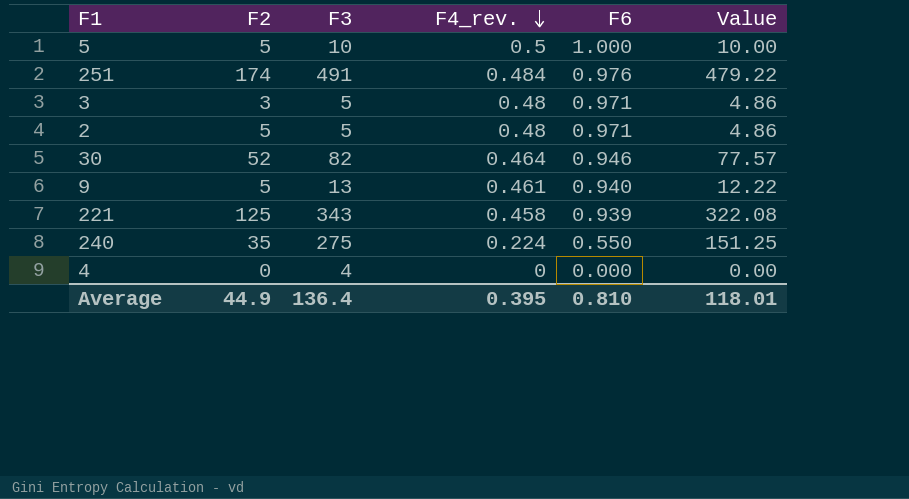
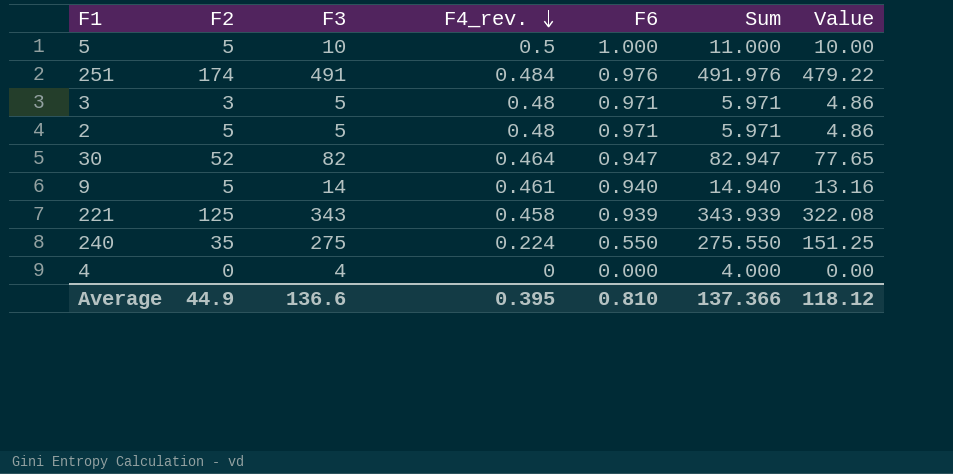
column Sum | formula: none -> [F3] + [F6]
30 | F6: 0.946 -> 0.947
30 | Value: 77.57 -> 77.65
9 | F3: 13 -> 14
9 | Value: 12.22 -> 13.16
Average | F3: 136.4 -> 136.6
Average | Value: 118.01 -> 118.12

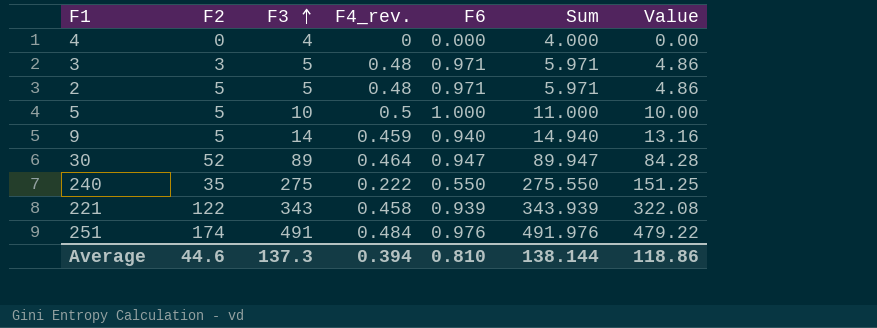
row order: F4_rev. descending -> F3 ascending
9 | F4_rev.: 0.461 -> 0.459
30 | F3: 82 -> 89
30 | Sum: 82.947 -> 89.947
30 | Value: 77.65 -> 84.28
240 | F4_rev.: 0.224 -> 0.222
221 | F2: 125 -> 122
Average | F2: 44.9 -> 44.6
Average | F3: 136.6 -> 137.3
Average | F4_rev.: 0.395 -> 0.394
Average | Sum: 137.366 -> 138.144
Average | Value: 118.12 -> 118.86

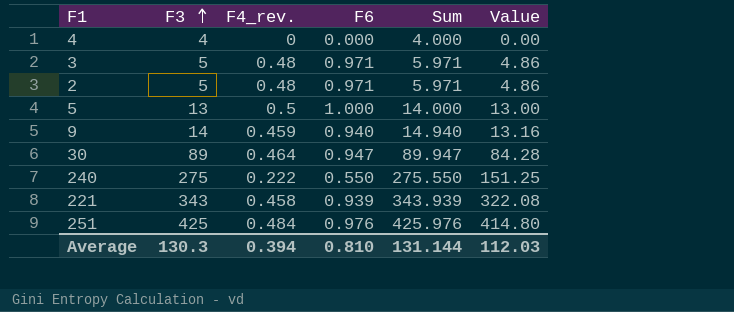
column F2 | position: 2 -> none
5 | F3: 10 -> 13
5 | Sum: 11.000 -> 14.000
5 | Value: 10.00 -> 13.00
251 | F3: 491 -> 425
251 | Sum: 491.976 -> 425.976
251 | Value: 479.22 -> 414.80
Average | F3: 137.3 -> 130.3
Average | Sum: 138.144 -> 131.144
Average | Value: 118.86 -> 112.03

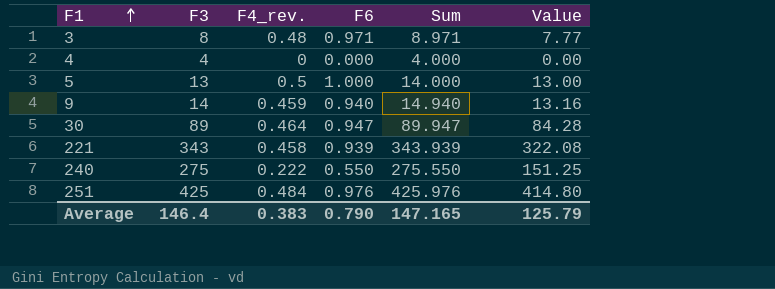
row order: F3 ascending -> F1 ascending
row 2: 5 | 0.48 | 0.971 | 5.971 | 4.86 -> none
3 | F3: 5 -> 8
3 | Sum: 5.971 -> 8.971
3 | Value: 4.86 -> 7.77
Average | F3: 130.3 -> 146.4
Average | F4_rev.: 0.394 -> 0.383
Average | F6: 0.810 -> 0.790
Average | Sum: 131.144 -> 147.165
Average | Value: 112.03 -> 125.79

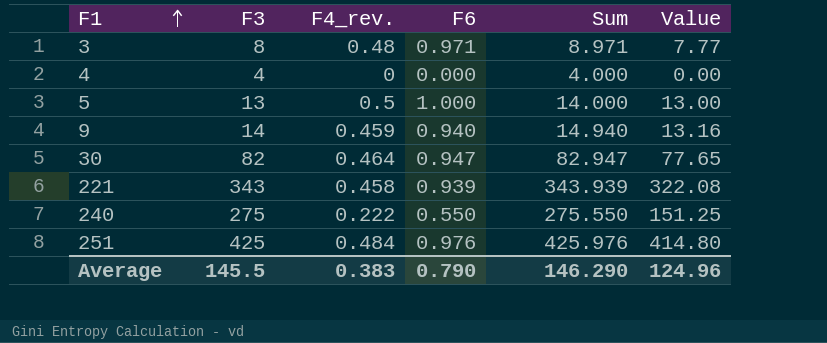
30 | F3: 89 -> 82
30 | Sum: 89.947 -> 82.947
30 | Value: 84.28 -> 77.65
Average | F3: 146.4 -> 145.5
Average | Sum: 147.165 -> 146.290
Average | Value: 125.79 -> 124.96

